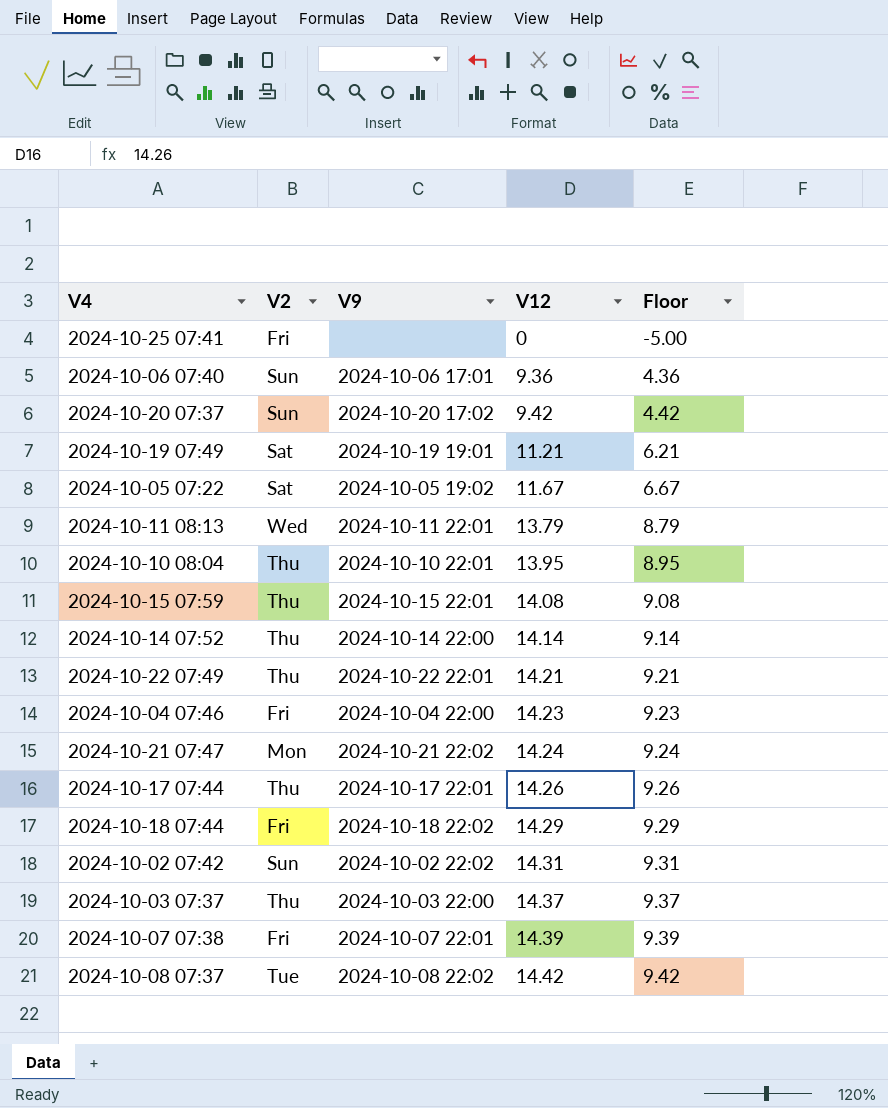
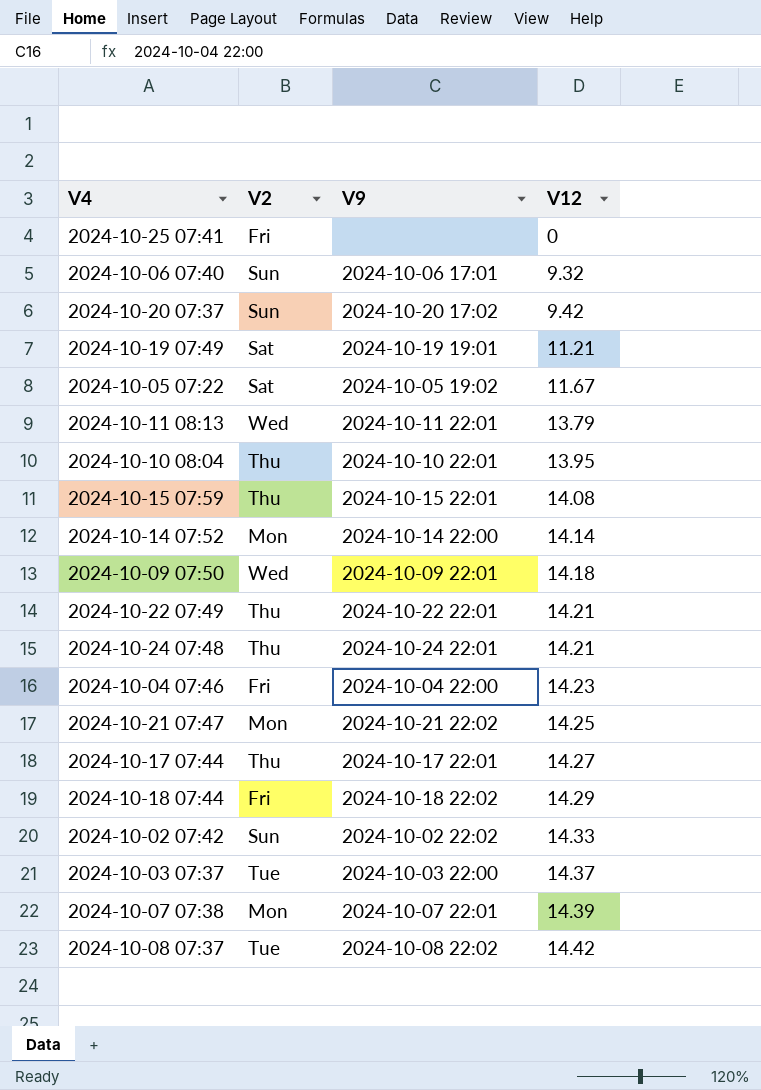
column Floor | formula: [V12] - 5 -> none
2024-10-06 07:40 | V12: 9.36 -> 9.32
2024-10-14 07:52 | V2: Thu -> Mon
row 2024-10-09 07:50: none -> Wed | 2024-10-09 22:01 | 14.18
row 2024-10-24 07:48: none -> Thu | 2024-10-24 22:01 | 14.21
2024-10-21 07:47 | V12: 14.24 -> 14.25
2024-10-17 07:44 | V12: 14.26 -> 14.27
2024-10-02 07:42 | V12: 14.31 -> 14.33
2024-10-03 07:37 | V2: Thu -> Tue
2024-10-07 07:38 | V2: Fri -> Mon

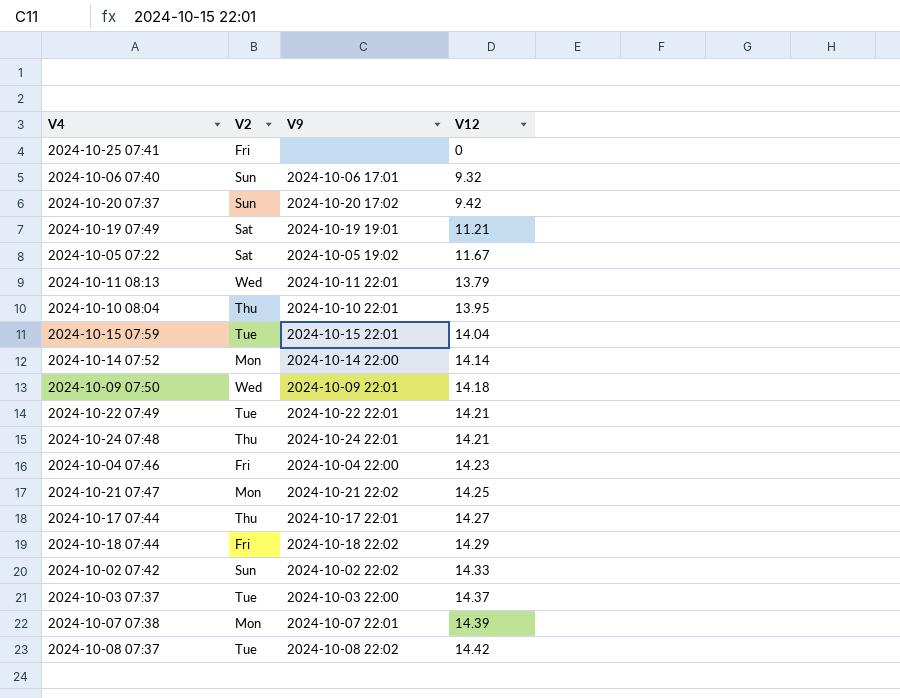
2024-10-15 07:59 | V2: Thu -> Tue
2024-10-15 07:59 | V12: 14.08 -> 14.04
2024-10-22 07:49 | V2: Thu -> Tue

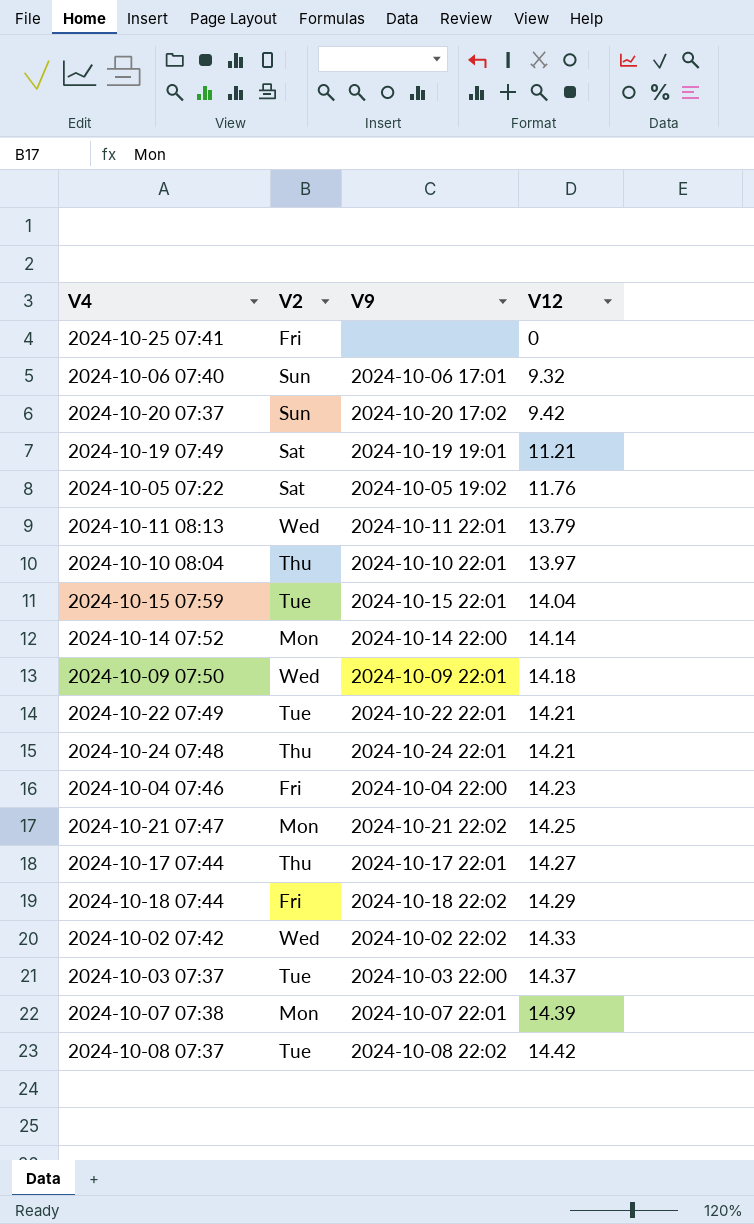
2024-10-05 07:22 | V12: 11.67 -> 11.76
2024-10-10 08:04 | V12: 13.95 -> 13.97
2024-10-02 07:42 | V2: Sun -> Wed

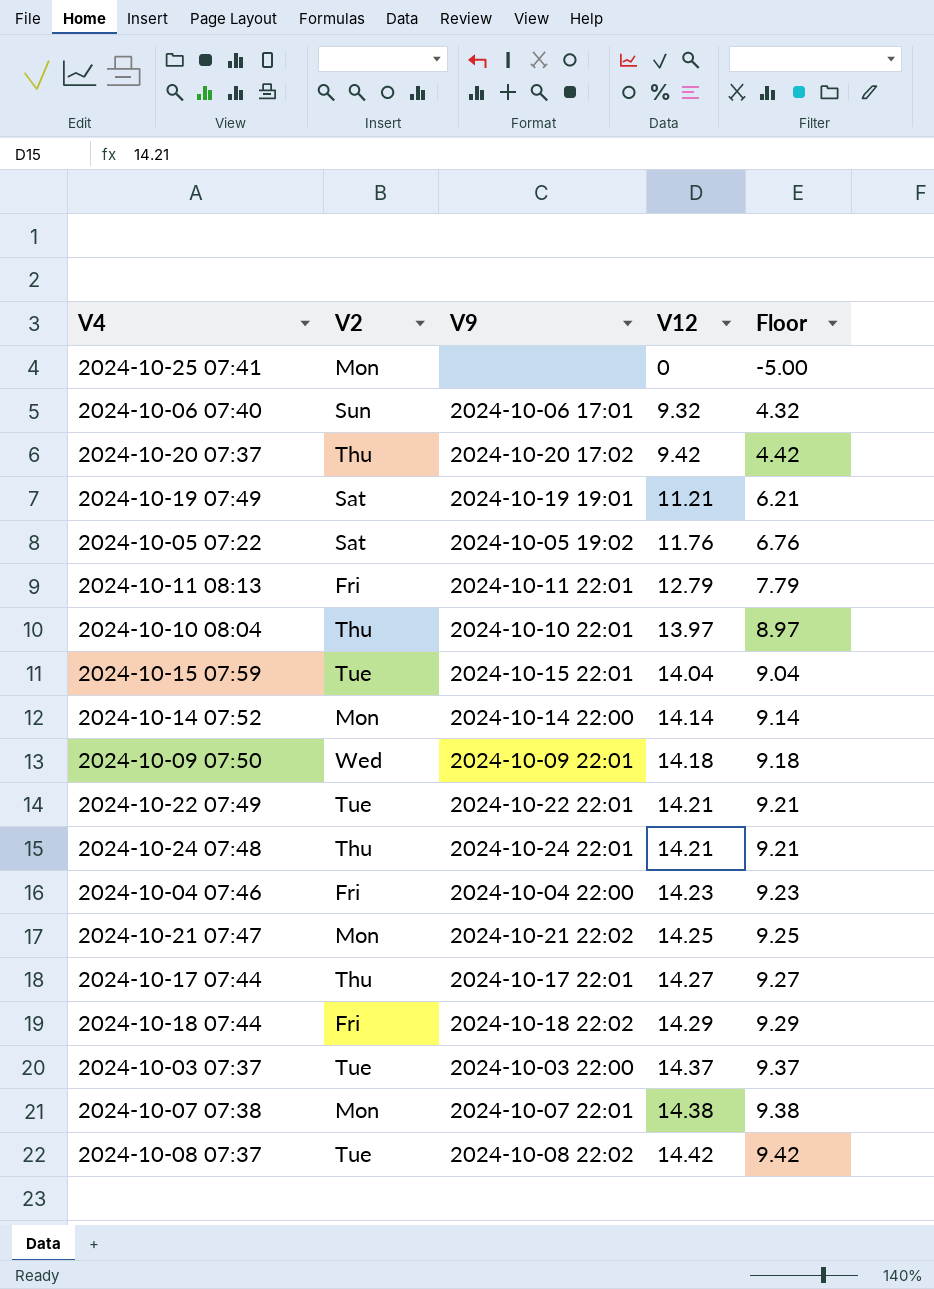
column Floor | formula: none -> [V12] - 5
row 2024-10-02 07:42: Wed | 2024-10-02 22:02 | 14.33 -> none
2024-10-25 07:41 | V2: Fri -> Mon
2024-10-20 07:37 | V2: Sun -> Thu
2024-10-11 08:13 | V2: Wed -> Fri
2024-10-11 08:13 | V12: 13.79 -> 12.79
2024-10-07 07:38 | V12: 14.39 -> 14.38

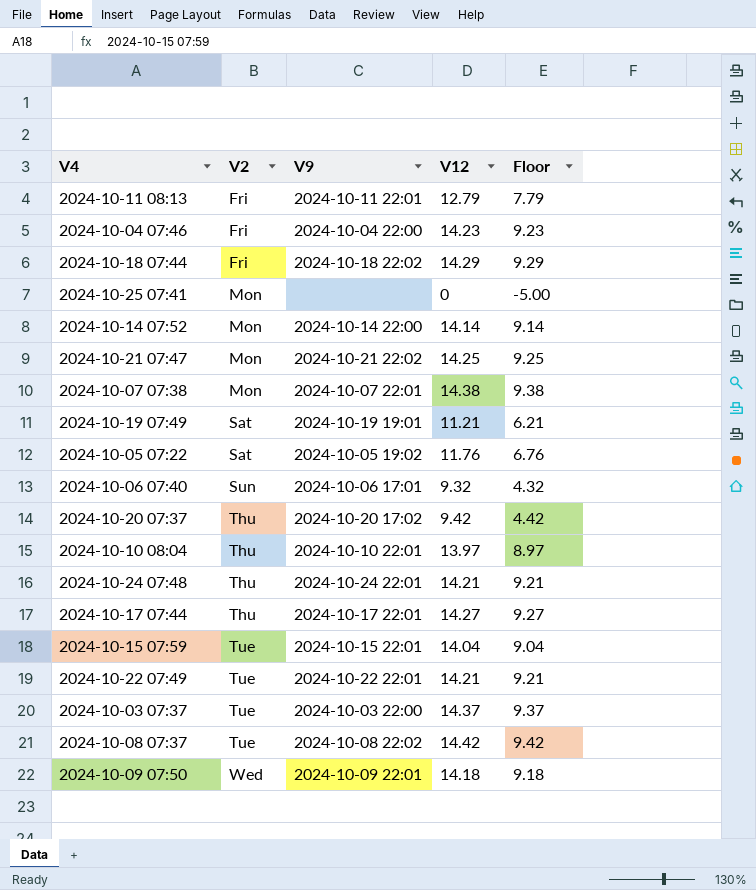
row order: V12 ascending -> V2 ascending

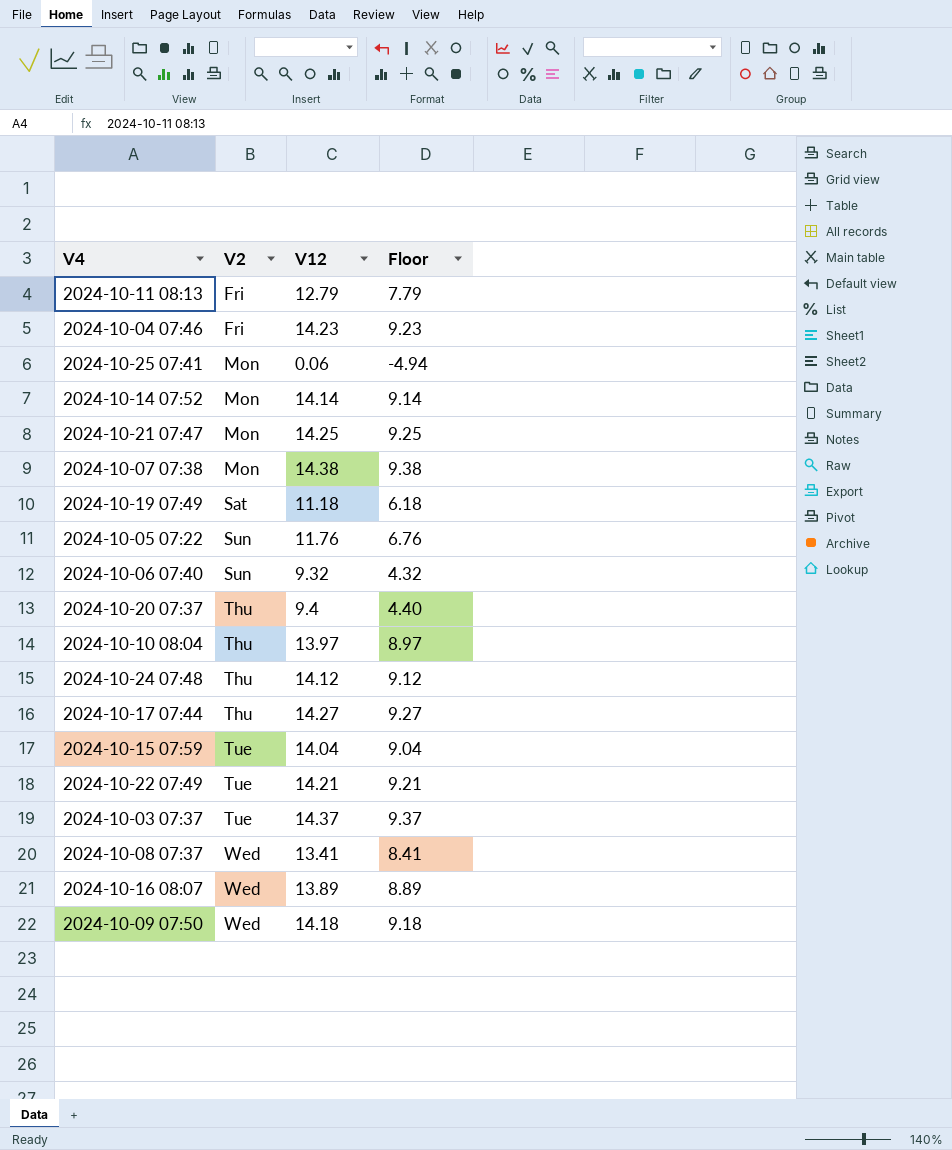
column V9 | position: 3 -> none
row 2024-10-18 07:44: Fri | 2024-10-18 22:02 | 14.29 | 9.29 -> none
2024-10-25 07:41 | V12: 0 -> 0.06
2024-10-25 07:41 | Floor: -5.00 -> -4.94
2024-10-19 07:49 | V12: 11.21 -> 11.18
2024-10-19 07:49 | Floor: 6.21 -> 6.18
2024-10-05 07:22 | V2: Sat -> Sun
2024-10-20 07:37 | V12: 9.42 -> 9.4
2024-10-20 07:37 | Floor: 4.42 -> 4.40
2024-10-24 07:48 | V12: 14.21 -> 14.12
2024-10-24 07:48 | Floor: 9.21 -> 9.12
2024-10-08 07:37 | V2: Tue -> Wed
2024-10-08 07:37 | V12: 14.42 -> 13.41
2024-10-08 07:37 | Floor: 9.42 -> 8.41
row 2024-10-16 08:07: none -> Wed | 13.89 | 8.89

